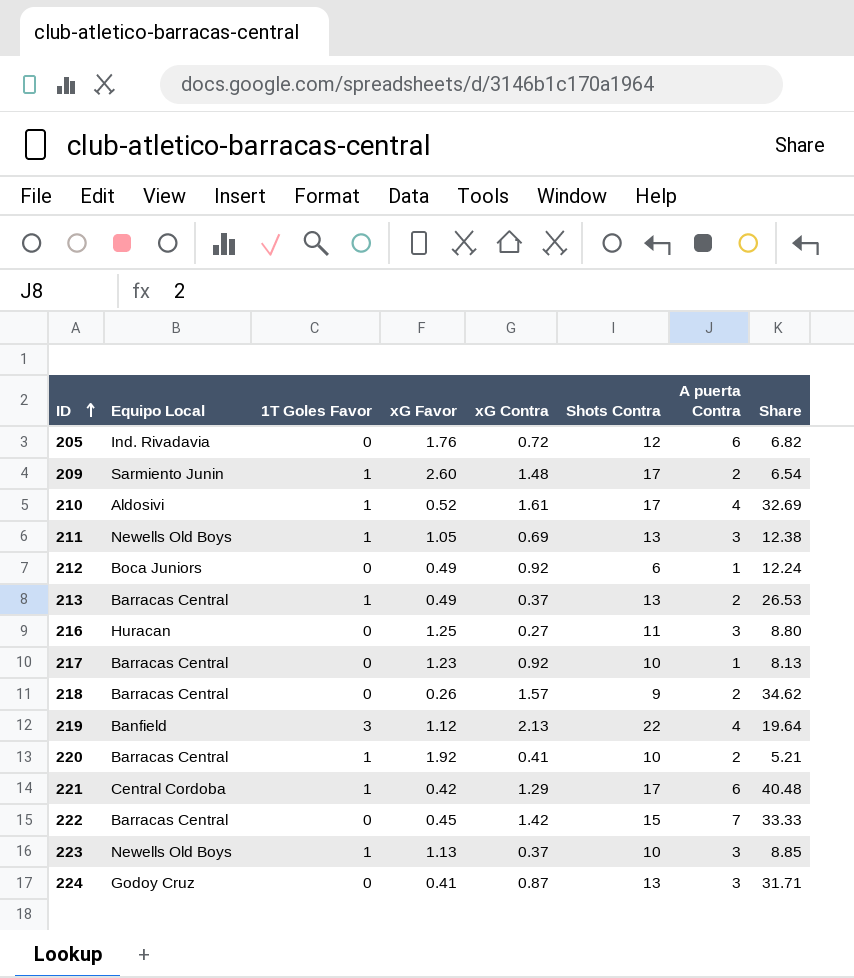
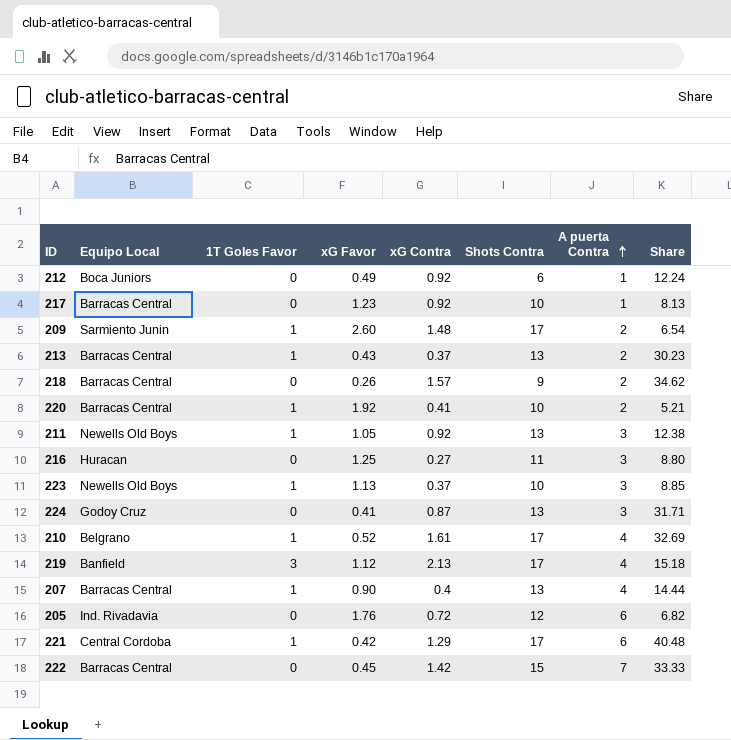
row order: ID ascending -> A puerta Contra ascending
213 | xG Favor: 0.49 -> 0.43
213 | Share: 26.53 -> 30.23
211 | xG Contra: 0.69 -> 0.92
210 | Equipo Local: Aldosivi -> Belgrano
219 | Shots Contra: 22 -> 17
219 | Share: 19.64 -> 15.18
row 207: none -> Barracas Central | 1 | 0.90 | 0.4 | 13 | 4 | 14.44

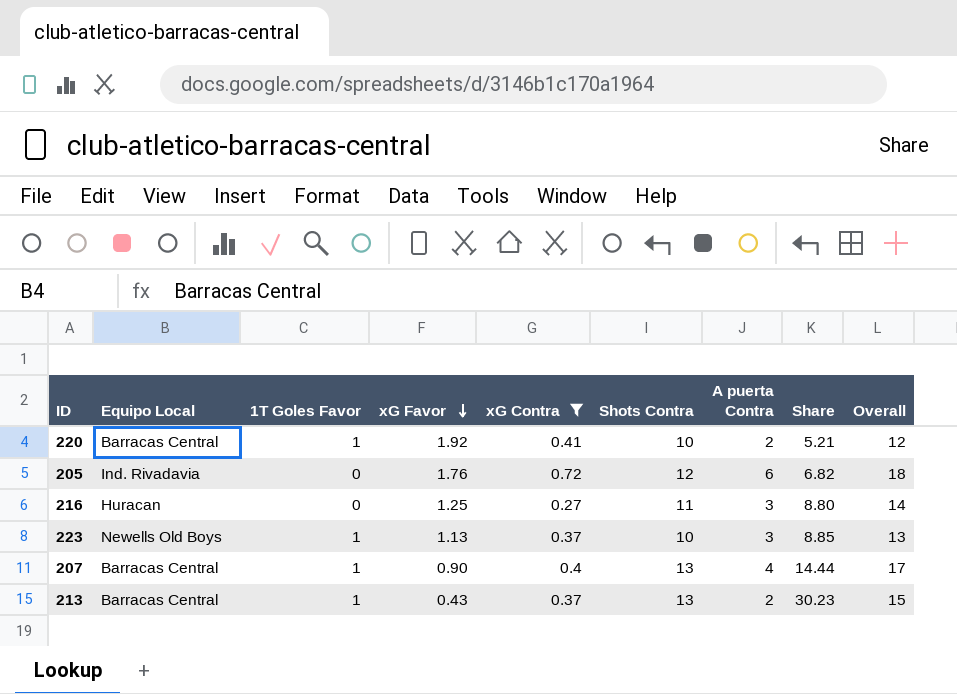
filter: none -> xG Contra <= 0.72
row order: A puerta Contra ascending -> xG Favor descending
column Overall | formula: none -> [Shots Contra] + [A puerta Contra]

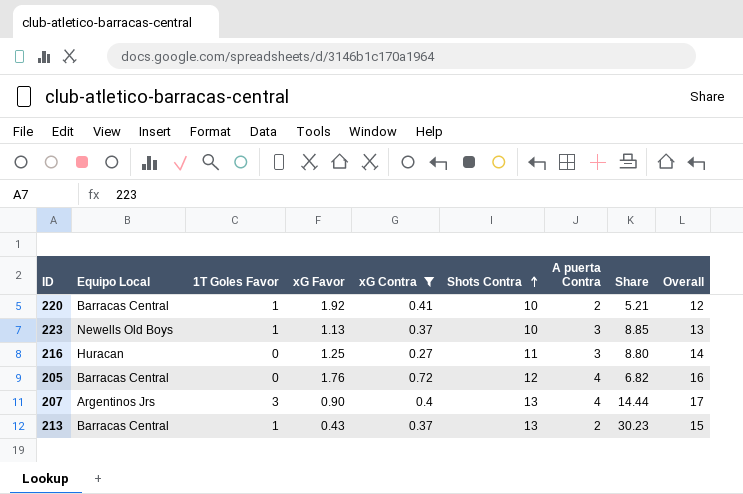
row order: xG Favor descending -> Shots Contra ascending
205 | Equipo Local: Ind. Rivadavia -> Barracas Central
205 | A puerta Contra: 6 -> 4
205 | Overall: 18 -> 16
207 | Equipo Local: Barracas Central -> Argentinos Jrs
207 | 1T Goles Favor: 1 -> 3

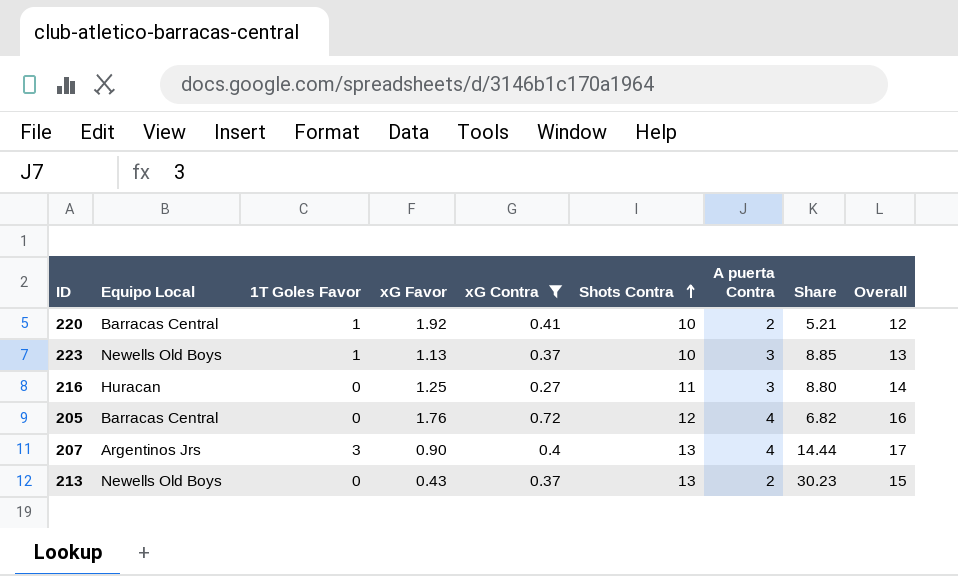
213 | Equipo Local: Barracas Central -> Newells Old Boys
213 | 1T Goles Favor: 1 -> 0

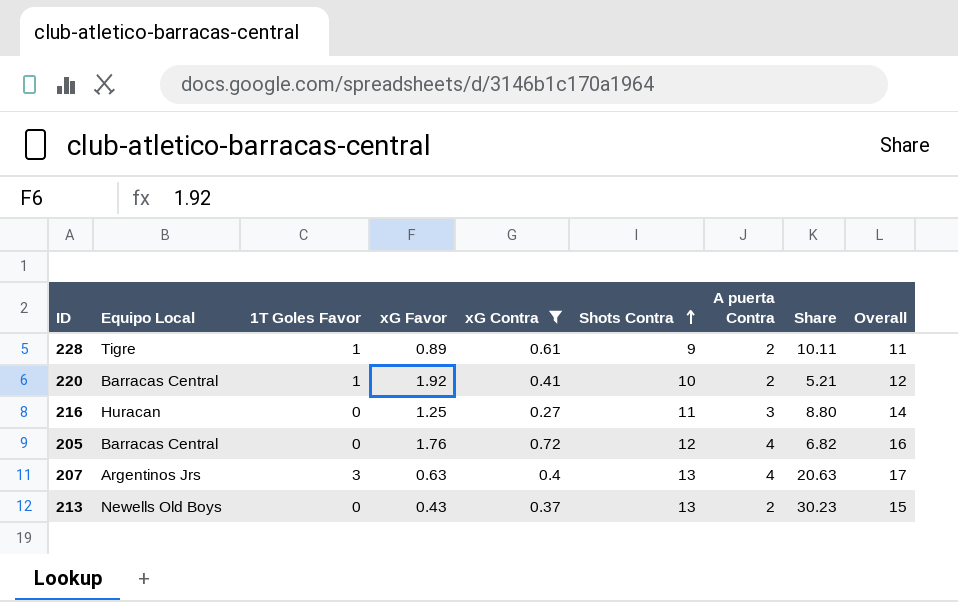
row 223: Newells Old Boys | 1 | 1.13 | 0.37 | 10 | 3 | 8.85 | 13 -> none
row 228: none -> Tigre | 1 | 0.89 | 0.61 | 9 | 2 | 10.11 | 11
207 | xG Favor: 0.90 -> 0.63
207 | Share: 14.44 -> 20.63

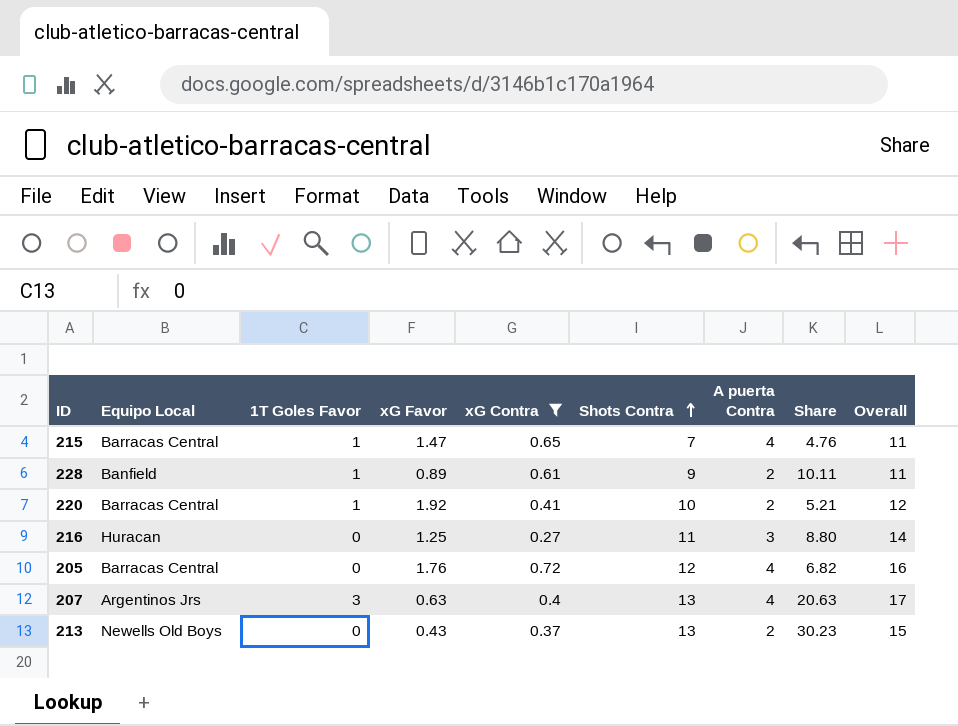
row 215: none -> Barracas Central | 1 | 1.47 | 0.65 | 7 | 4 | 4.76 | 11
228 | Equipo Local: Tigre -> Banfield

